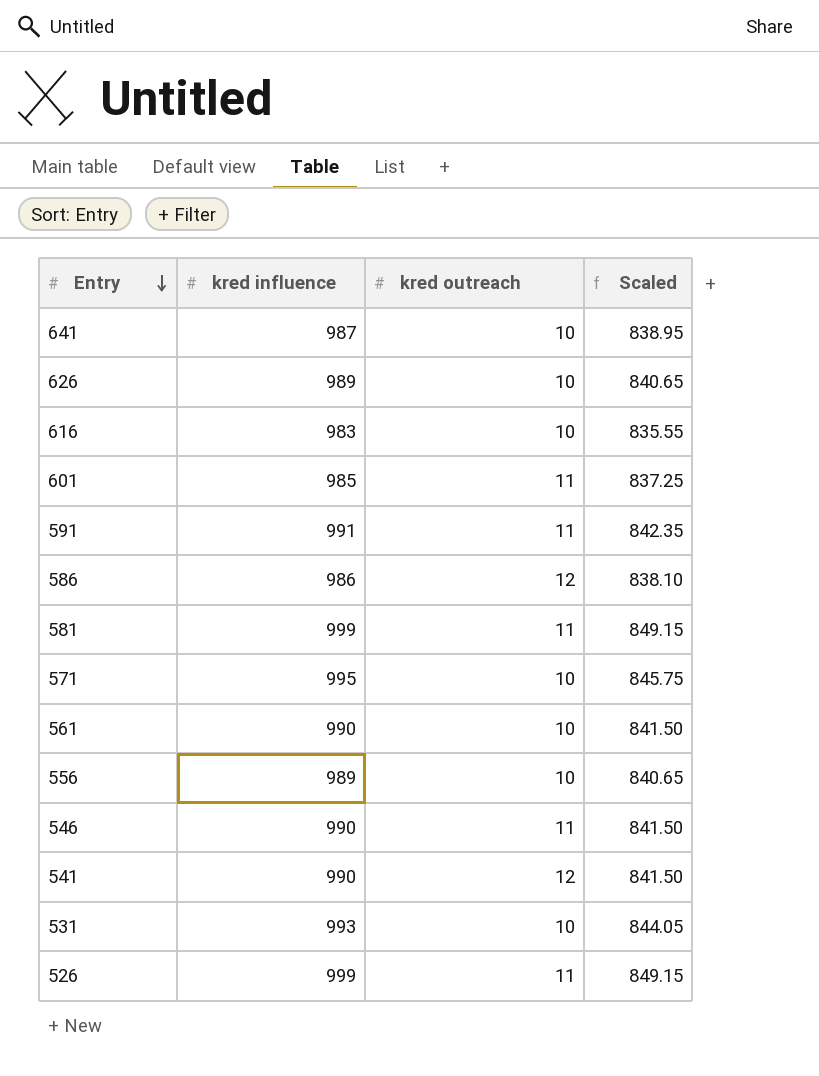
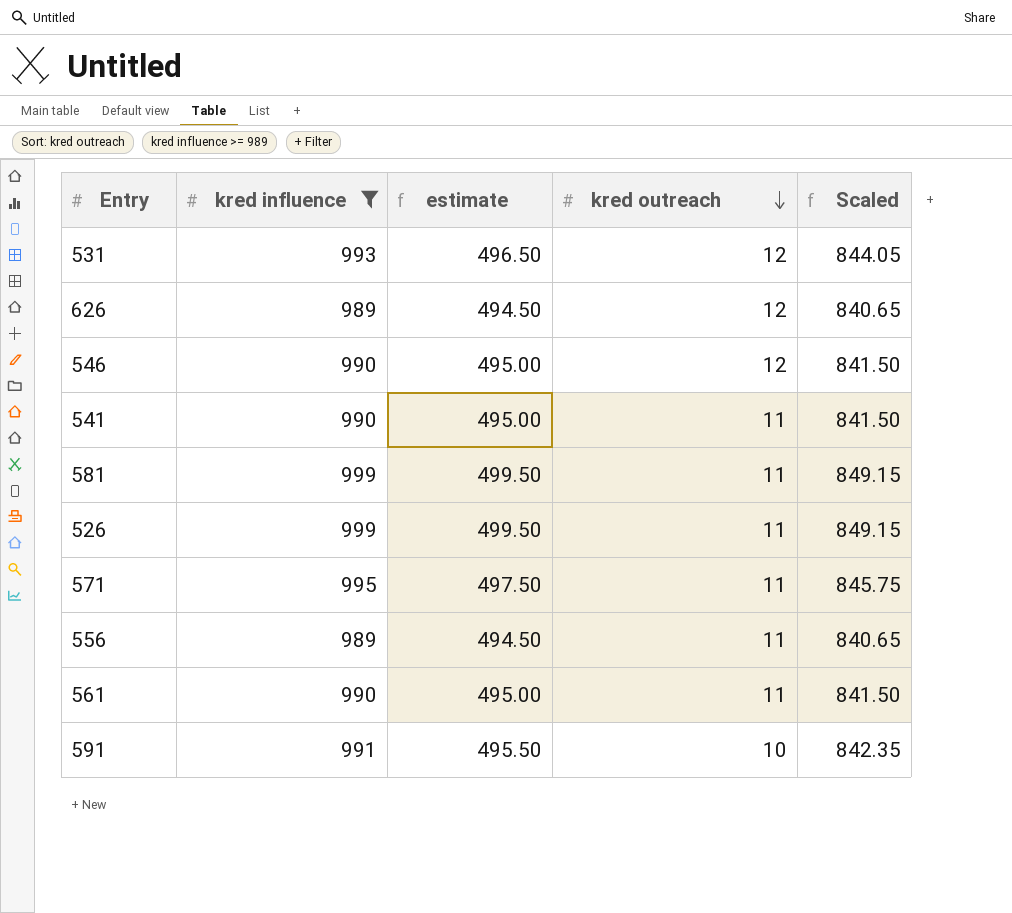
filter: none -> kred influence >= 989
row order: Entry descending -> kred outreach descending
column estimate | formula: none -> [kred influence] * 0.5
531 | kred outreach: 10 -> 12
626 | kred outreach: 10 -> 12
546 | kred outreach: 11 -> 12
541 | kred outreach: 12 -> 11
571 | kred outreach: 10 -> 11
556 | kred outreach: 10 -> 11
561 | kred outreach: 10 -> 11
591 | kred outreach: 11 -> 10

